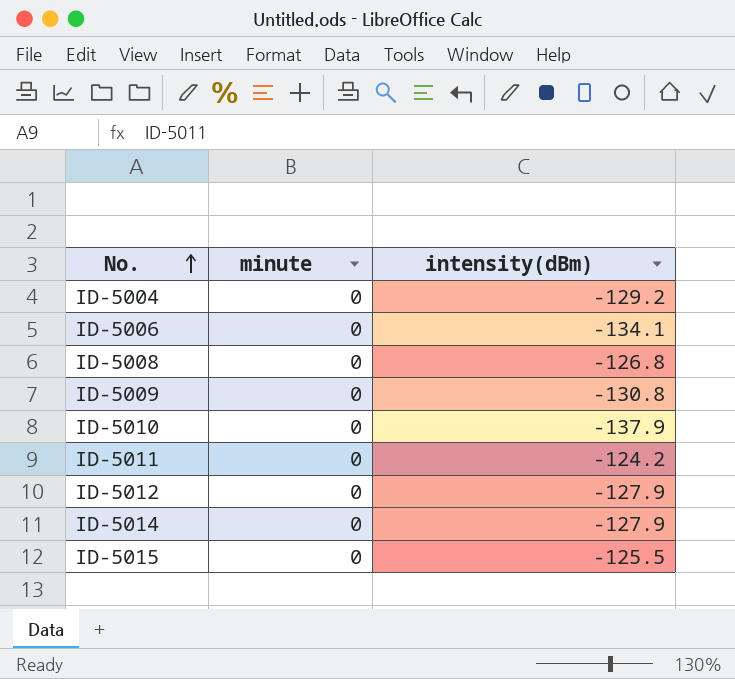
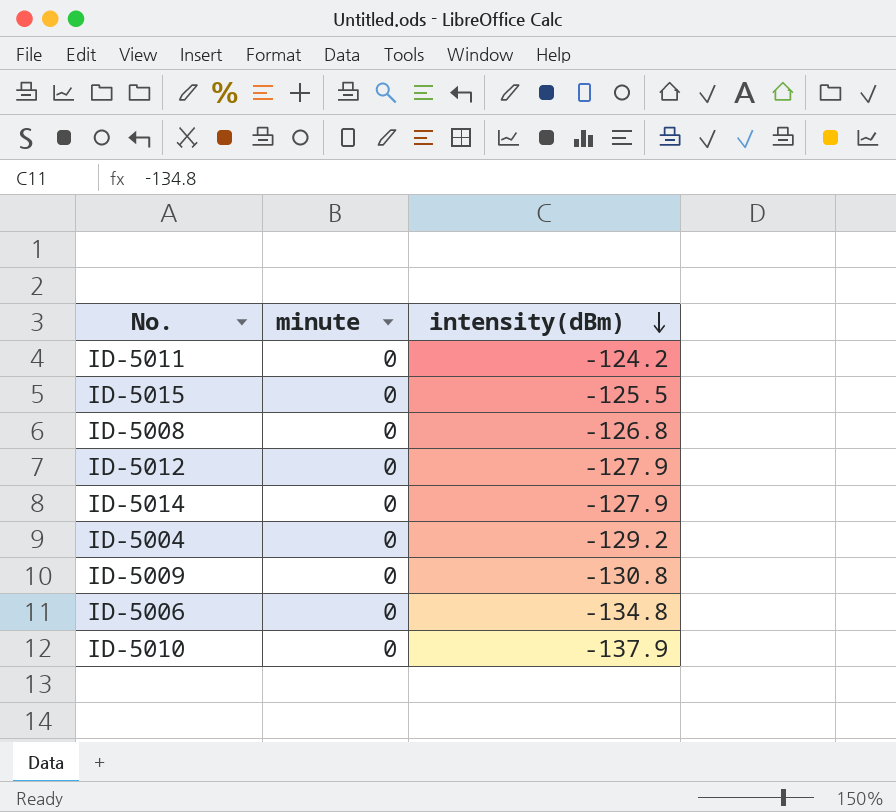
row order: No. ascending -> intensity(dBm) descending
ID-5006 | intensity(dBm): -134.1 -> -134.8

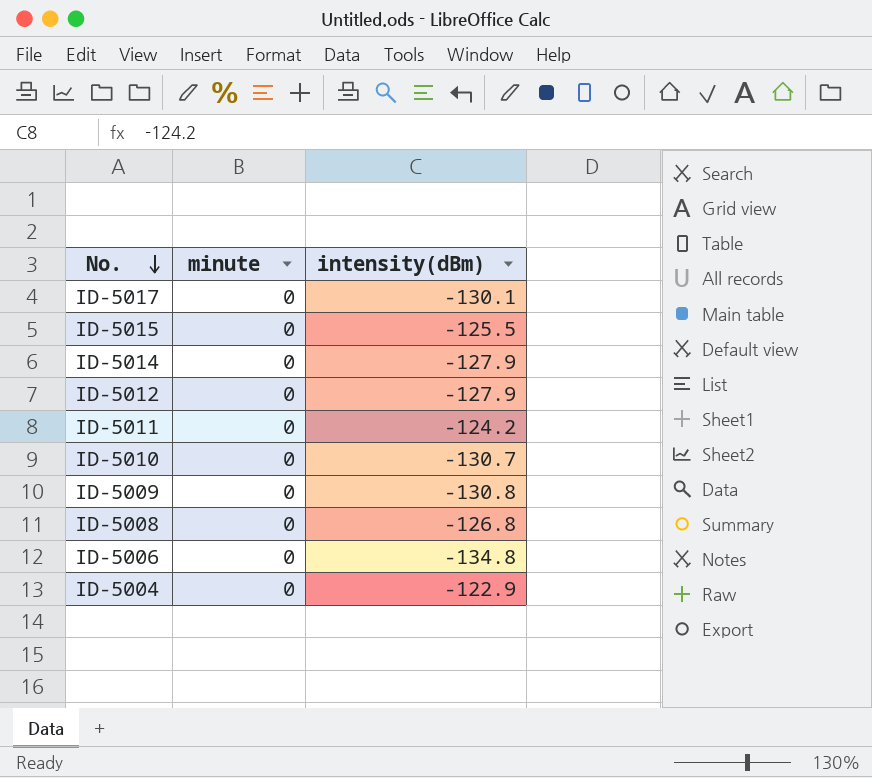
row order: intensity(dBm) descending -> No. descending
row ID-5017: none -> 0 | -130.1
ID-5010 | intensity(dBm): -137.9 -> -130.7
ID-5004 | intensity(dBm): -129.2 -> -122.9

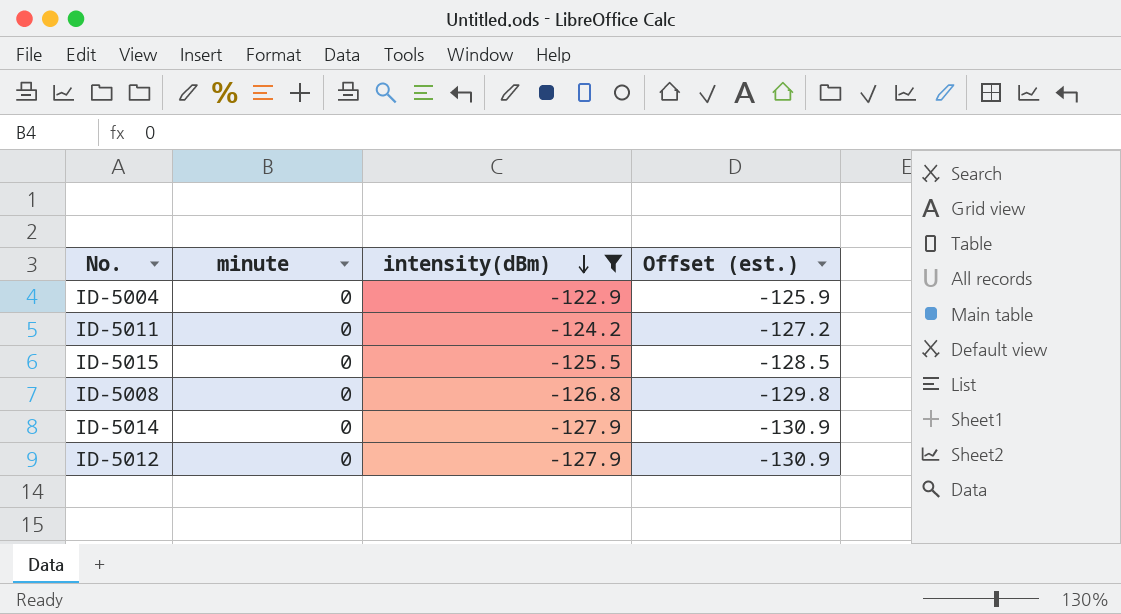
filter: none -> intensity(dBm) >= -127.9
row order: No. descending -> intensity(dBm) descending
column Offset (est.) | formula: none -> [intensity(dBm)] - 3

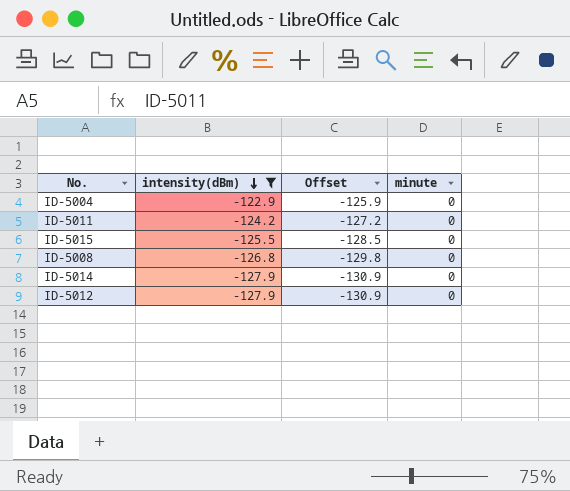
column name: Offset (est.) -> Offset
column minute | position: 2 -> 4

